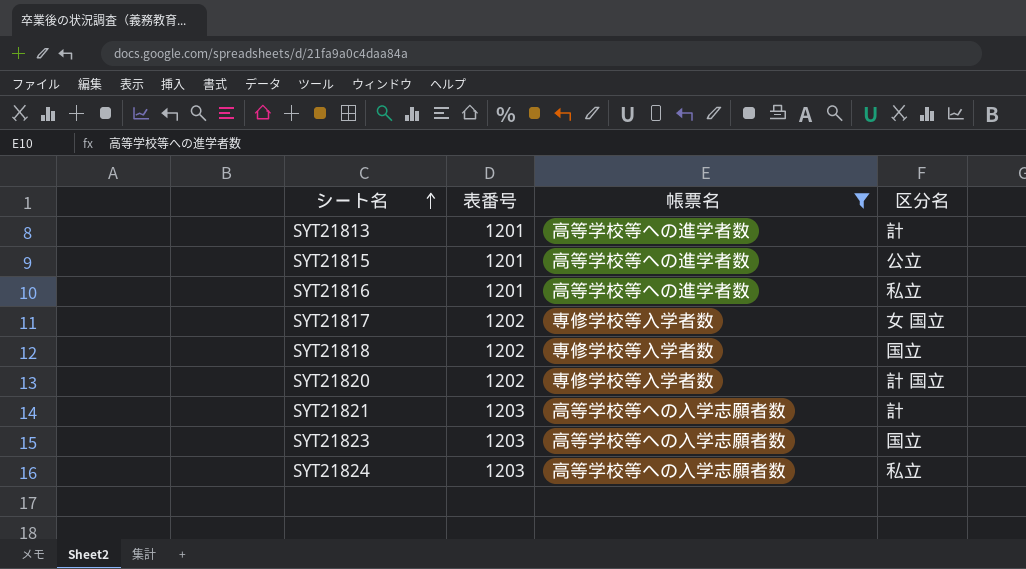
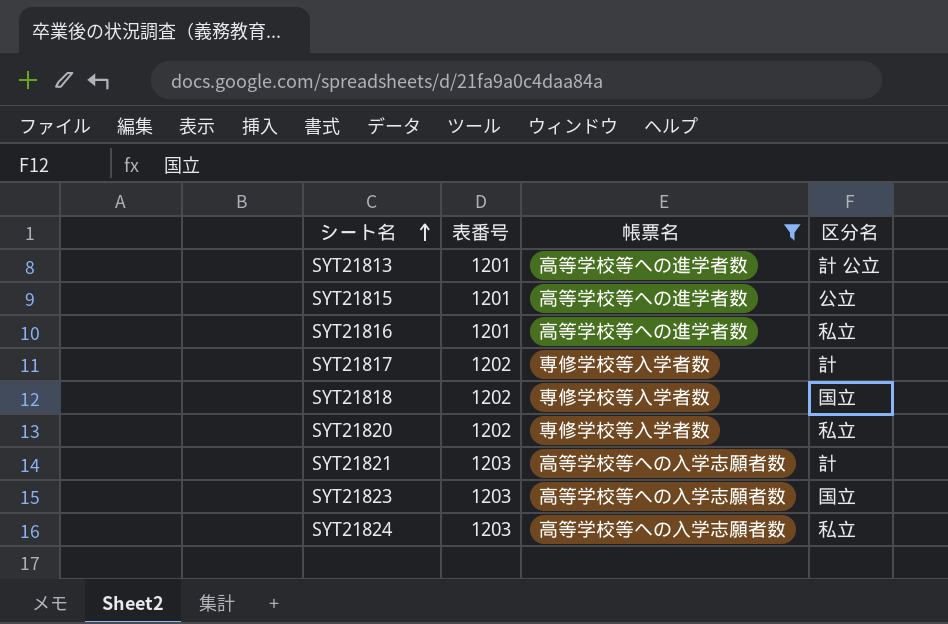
SYT21813 | 区分名: 計 -> 計 公立
SYT21817 | 区分名: 女 国立 -> 計
SYT21820 | 区分名: 計 国立 -> 私立

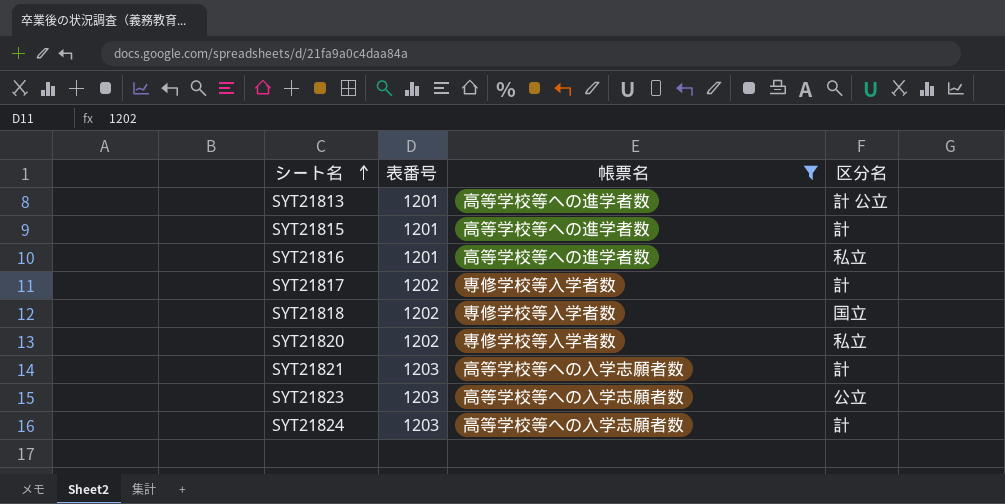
SYT21815 | 区分名: 公立 -> 計
SYT21823 | 区分名: 国立 -> 公立
SYT21824 | 区分名: 私立 -> 計

